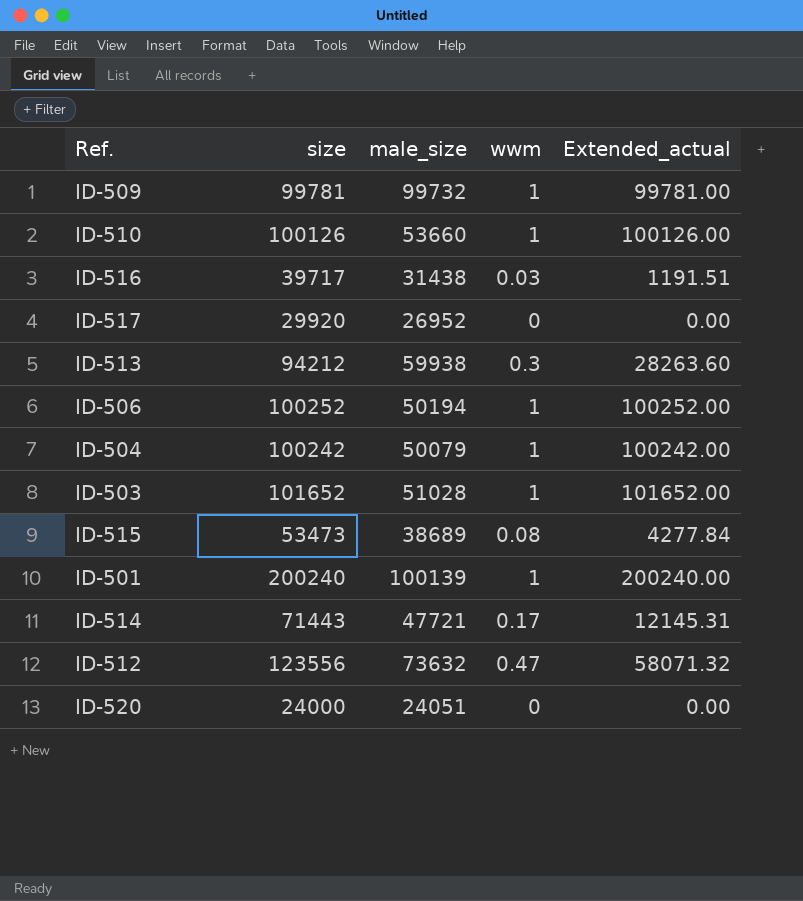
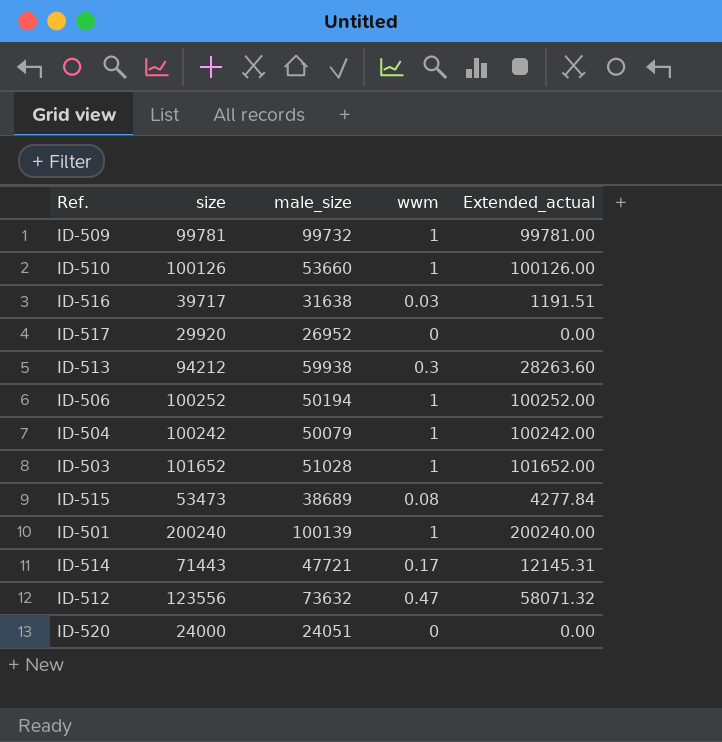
ID-516 | male_size: 31438 -> 31638

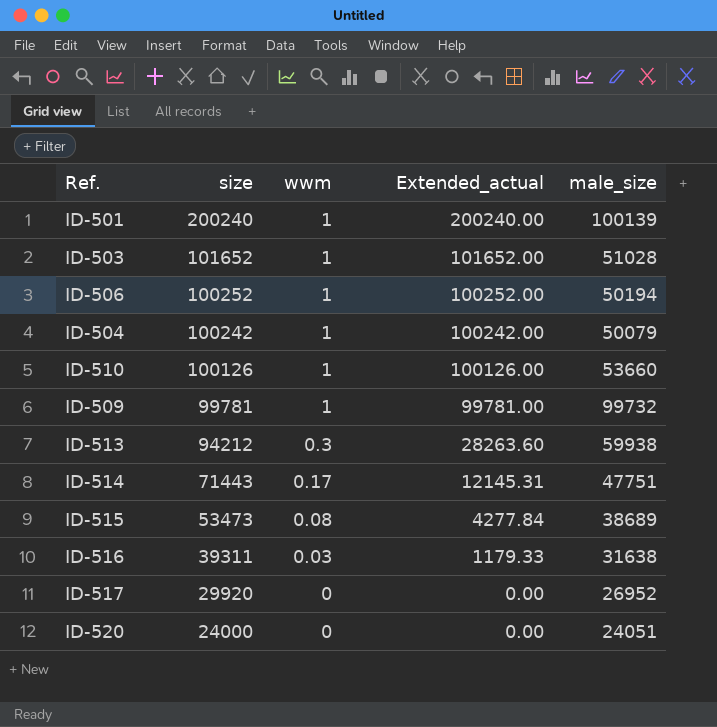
row order: none -> size descending
column male_size | position: 3 -> 5
row ID-512: 123556 | 73632 | 0.47 | 58071.32 -> none
ID-514 | male_size: 47721 -> 47751
ID-516 | size: 39717 -> 39311
ID-516 | Extended_actual: 1191.51 -> 1179.33

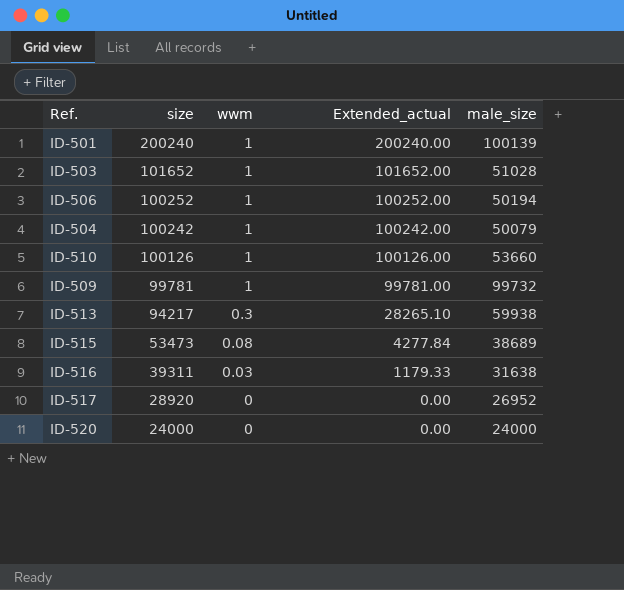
row ID-514: 71443 | 0.17 | 12145.31 | 47751 -> none
ID-513 | size: 94212 -> 94217
ID-513 | Extended_actual: 28263.60 -> 28265.10
ID-517 | size: 29920 -> 28920
ID-520 | male_size: 24051 -> 24000

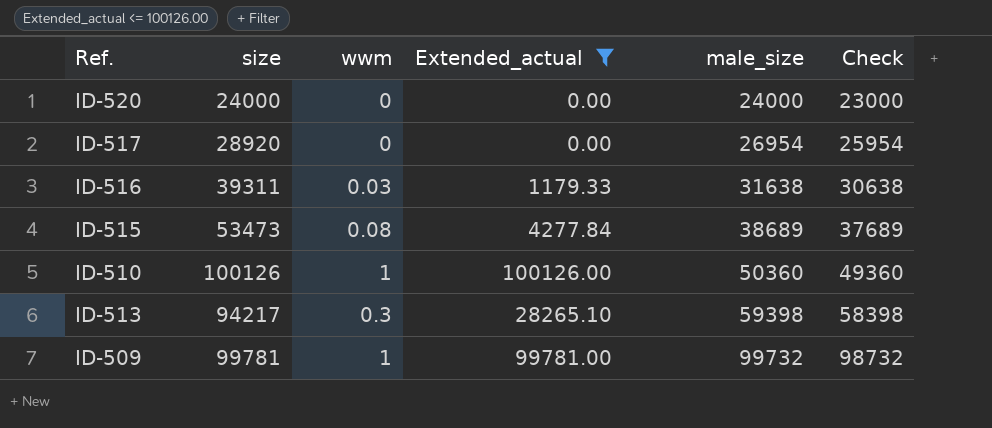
filter: none -> Extended_actual <= 100126.00
row order: size descending -> male_size ascending
column Check | formula: none -> [male_size] - 1000
ID-517 | male_size: 26952 -> 26954
ID-510 | male_size: 53660 -> 50360
ID-513 | male_size: 59938 -> 59398

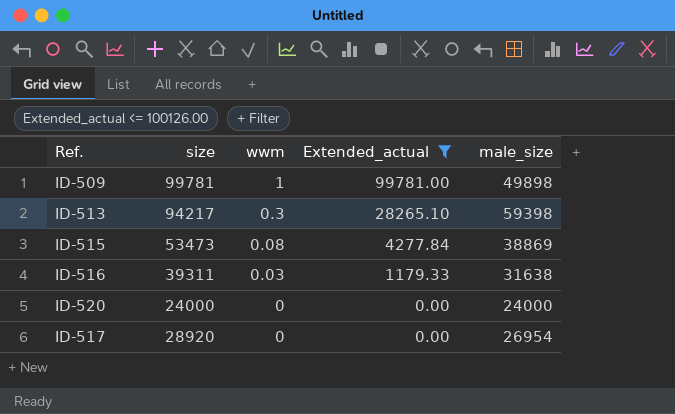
row order: male_size ascending -> wwm descending
column Check | formula: [male_size] - 1000 -> none
row ID-510: 100126 | 1 | 100126.00 | 50360 | 49360 -> none
ID-509 | male_size: 99732 -> 49898
ID-515 | male_size: 38689 -> 38869

